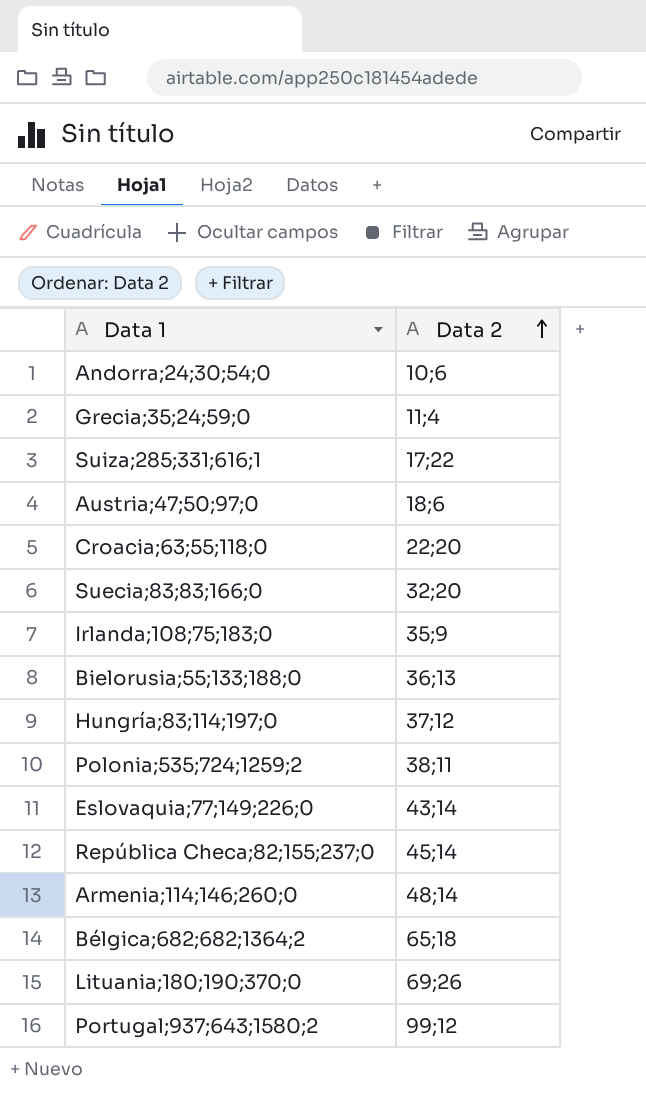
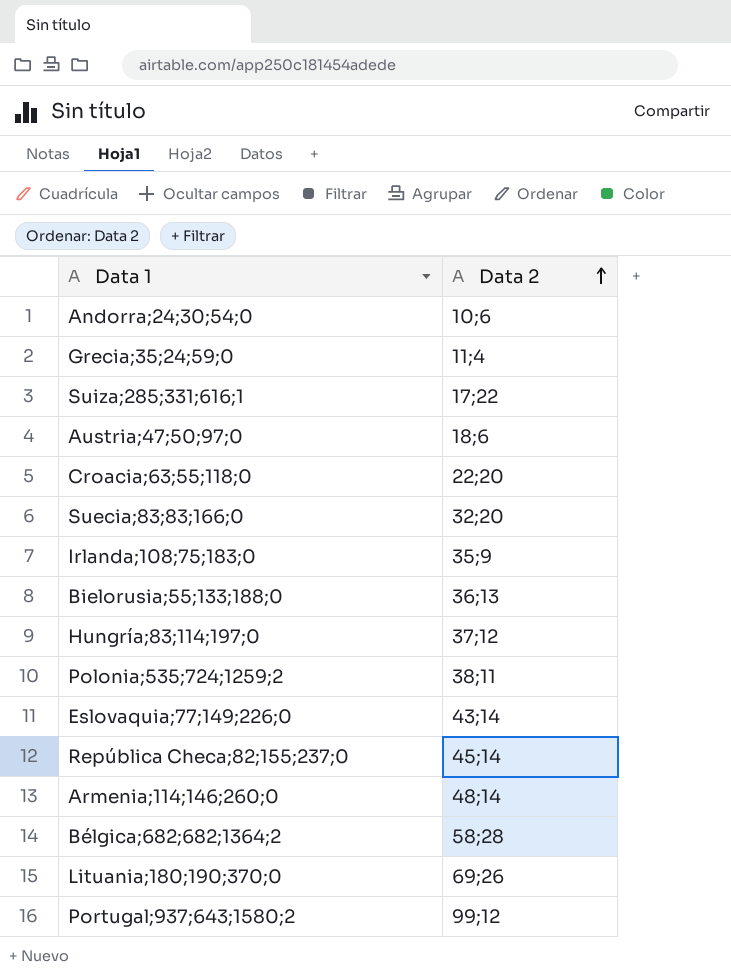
Bélgica;682;682;1364;2 | Data 2: 65;18 -> 58;28

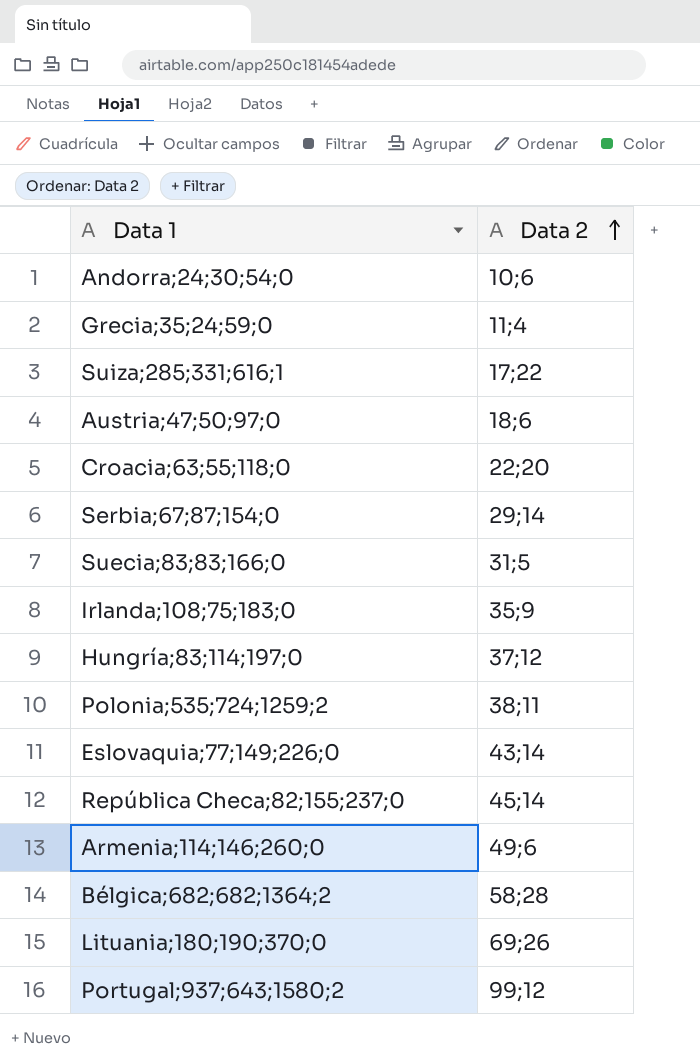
row Bielorusia;55;133;188;0: 36;13 -> none
row Serbia;67;87;154;0: none -> 29;14
Suecia;83;83;166;0 | Data 2: 32;20 -> 31;5
Armenia;114;146;260;0 | Data 2: 48;14 -> 49;6

